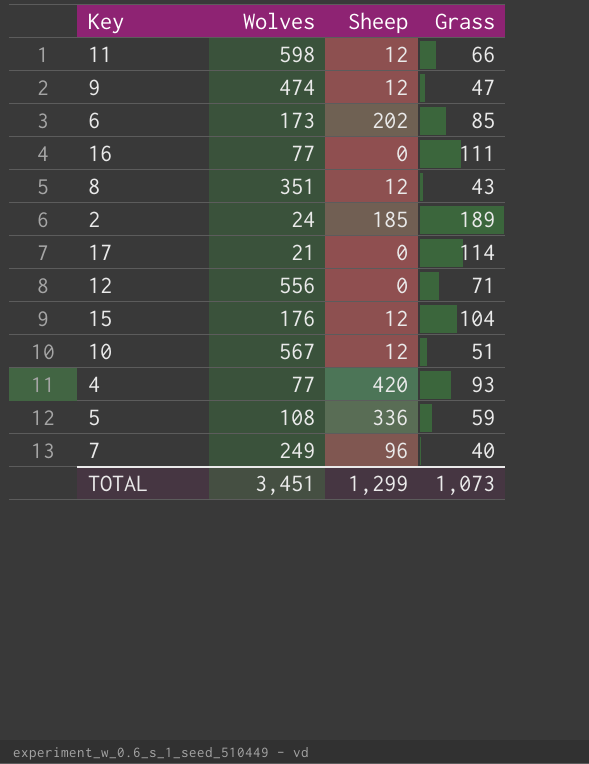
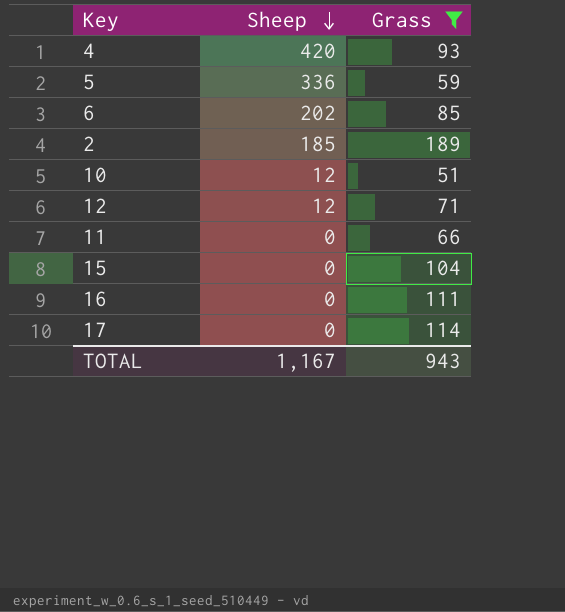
filter: none -> Grass >= 51
row order: none -> Sheep descending
column Wolves | position: 2 -> none
12 | Sheep: 0 -> 12
11 | Sheep: 12 -> 0
15 | Sheep: 12 -> 0
TOTAL | Sheep: 1,299 -> 1,167
TOTAL | Grass: 1,073 -> 943

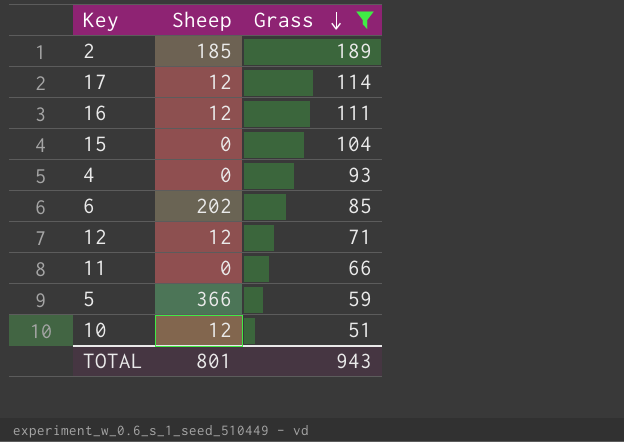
row order: Sheep descending -> Grass descending
17 | Sheep: 0 -> 12
16 | Sheep: 0 -> 12
4 | Sheep: 420 -> 0
5 | Sheep: 336 -> 366
TOTAL | Sheep: 1,167 -> 801

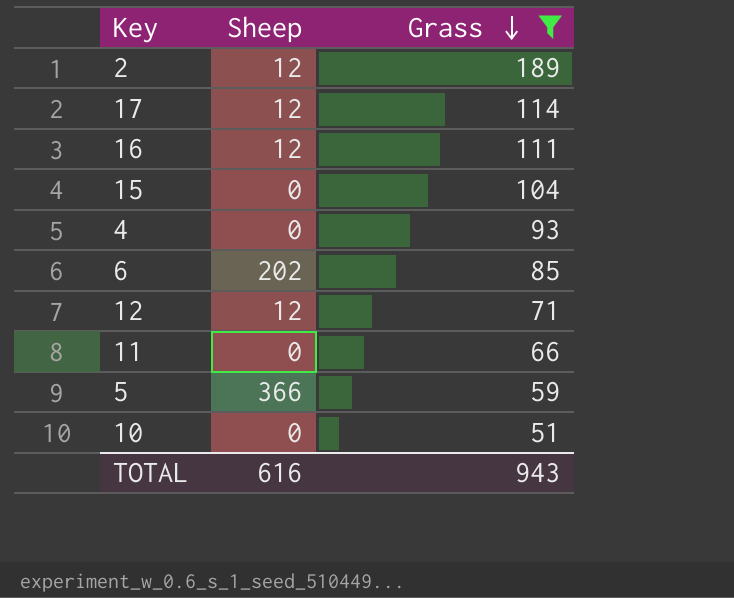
2 | Sheep: 185 -> 12
10 | Sheep: 12 -> 0
TOTAL | Sheep: 801 -> 616

